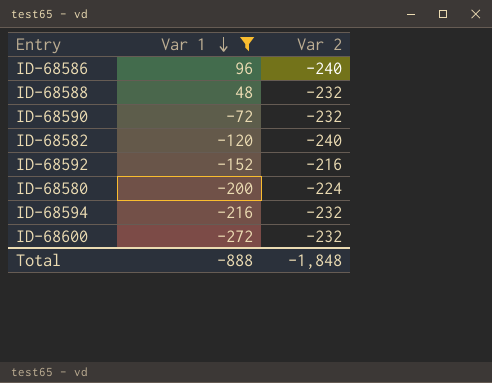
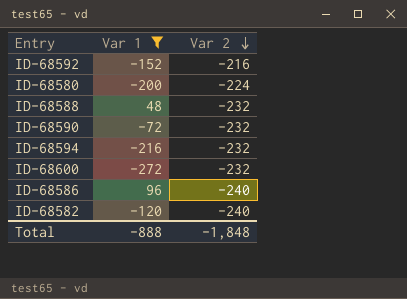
row order: Var 1 descending -> Var 2 descending

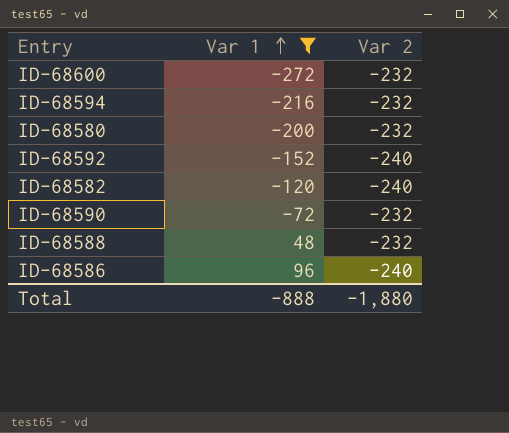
row order: Var 2 descending -> Var 1 ascending
ID-68580 | Var 2: -224 -> -232
ID-68592 | Var 2: -216 -> -240
Total | Var 2: -1,848 -> -1,880

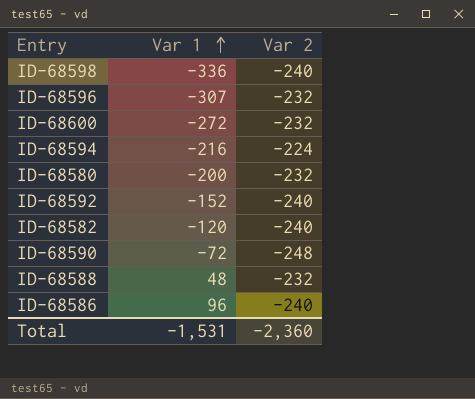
filter: Var 1 >= -272 -> none
ID-68594 | Var 2: -232 -> -224
ID-68590 | Var 2: -232 -> -248
Total | Var 1: -888 -> -1,531
Total | Var 2: -1,880 -> -2,360

